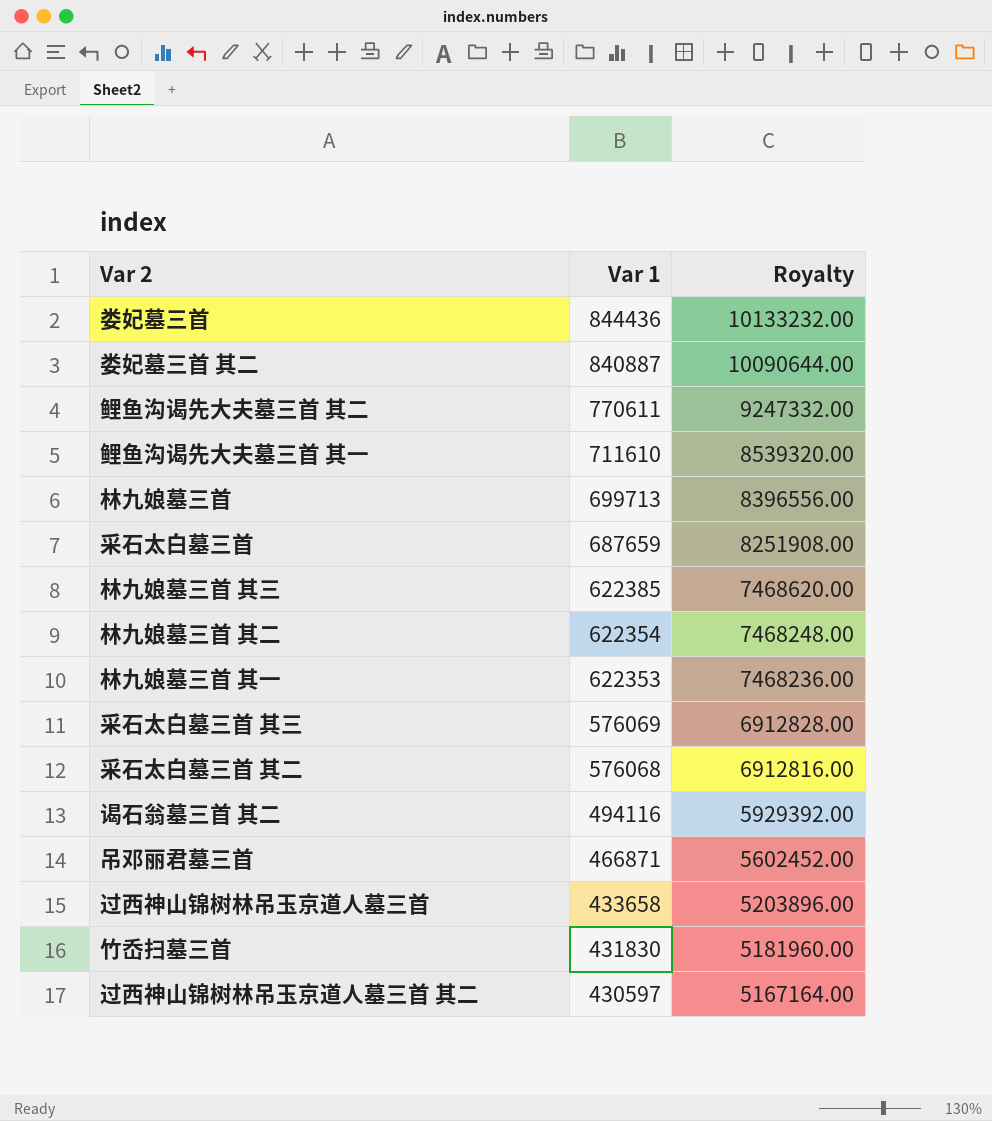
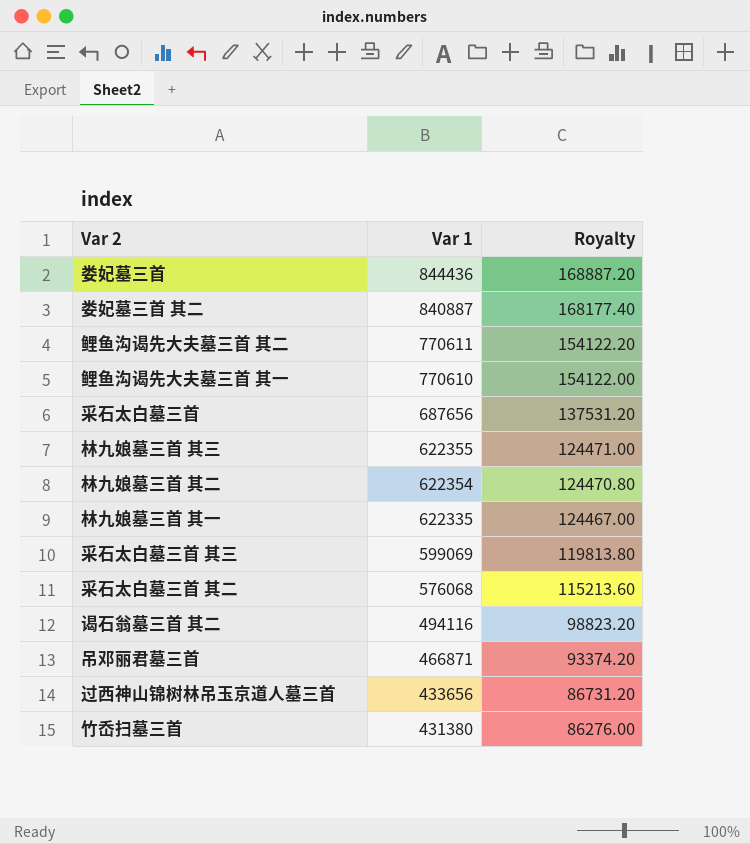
column Royalty | formula: [Var 1] * 12 -> [Var 1] * 0.2
row 林九娘墓三首: 699713 | 8396556.00 -> none
row 过西神山锦树林吊玉京道人墓三首 其二: 430597 | 5167164.00 -> none
鲤鱼沟谒先大夫墓三首 其一 | Var 1: 711610 -> 770610
采石太白墓三首 | Var 1: 687659 -> 687656
林九娘墓三首 其三 | Var 1: 622385 -> 622355
林九娘墓三首 其一 | Var 1: 622353 -> 622335
采石太白墓三首 其三 | Var 1: 576069 -> 599069
过西神山锦树林吊玉京道人墓三首 | Var 1: 433658 -> 433656
竹岙扫墓三首 | Var 1: 431830 -> 431380

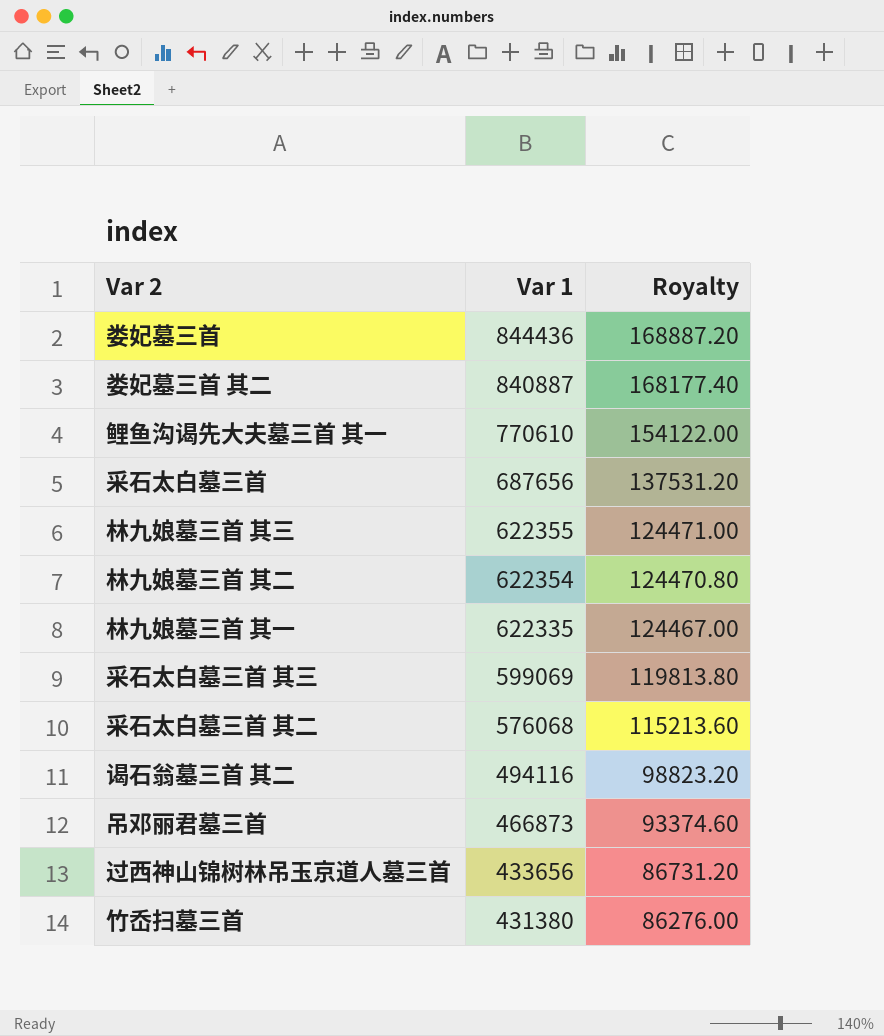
row 鲤鱼沟谒先大夫墓三首 其二: 770611 | 154122.20 -> none
吊邓丽君墓三首 | Var 1: 466871 -> 466873
吊邓丽君墓三首 | Royalty: 93374.20 -> 93374.60

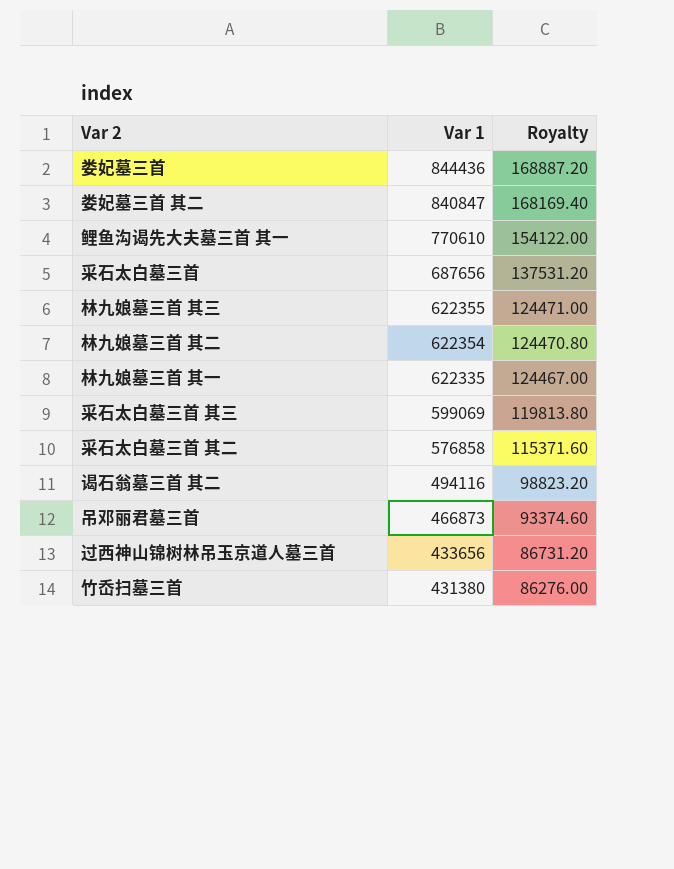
娄妃墓三首 其二 | Var 1: 840887 -> 840847
娄妃墓三首 其二 | Royalty: 168177.40 -> 168169.40
采石太白墓三首 其二 | Var 1: 576068 -> 576858
采石太白墓三首 其二 | Royalty: 115213.60 -> 115371.60

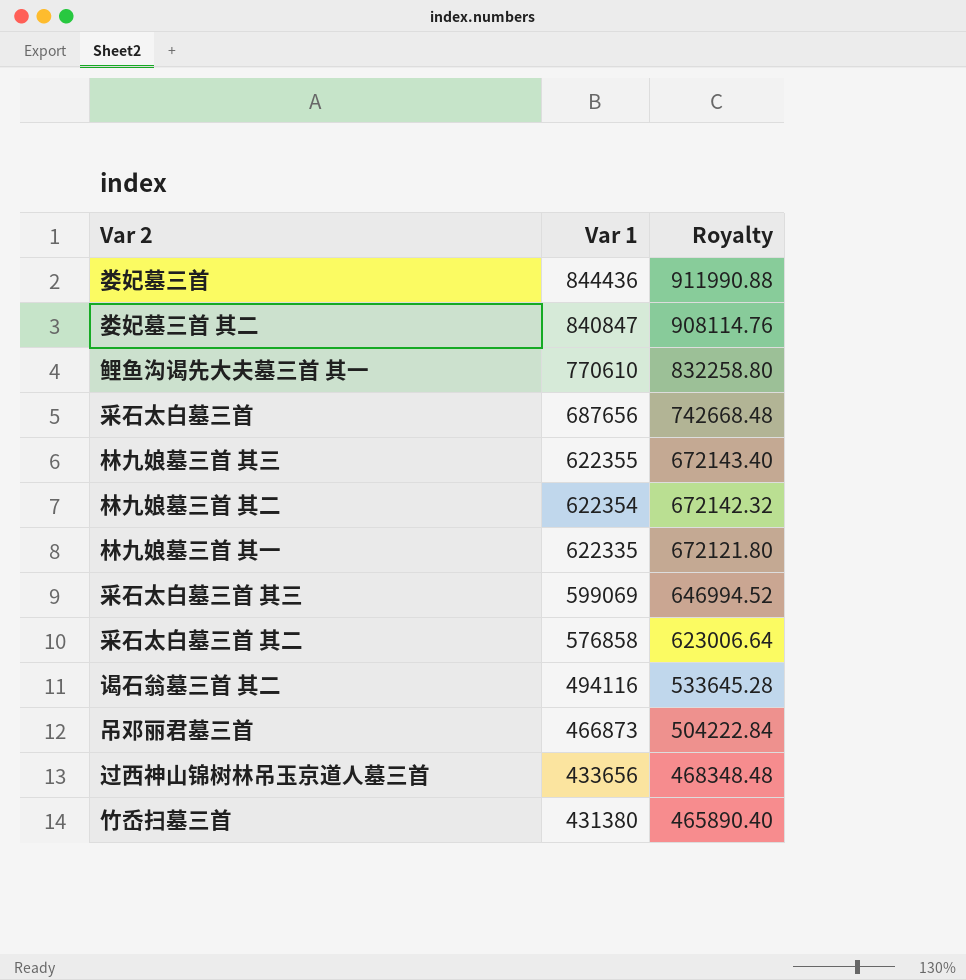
column Royalty | formula: [Var 1] * 0.2 -> [Var 1] * 1.08

